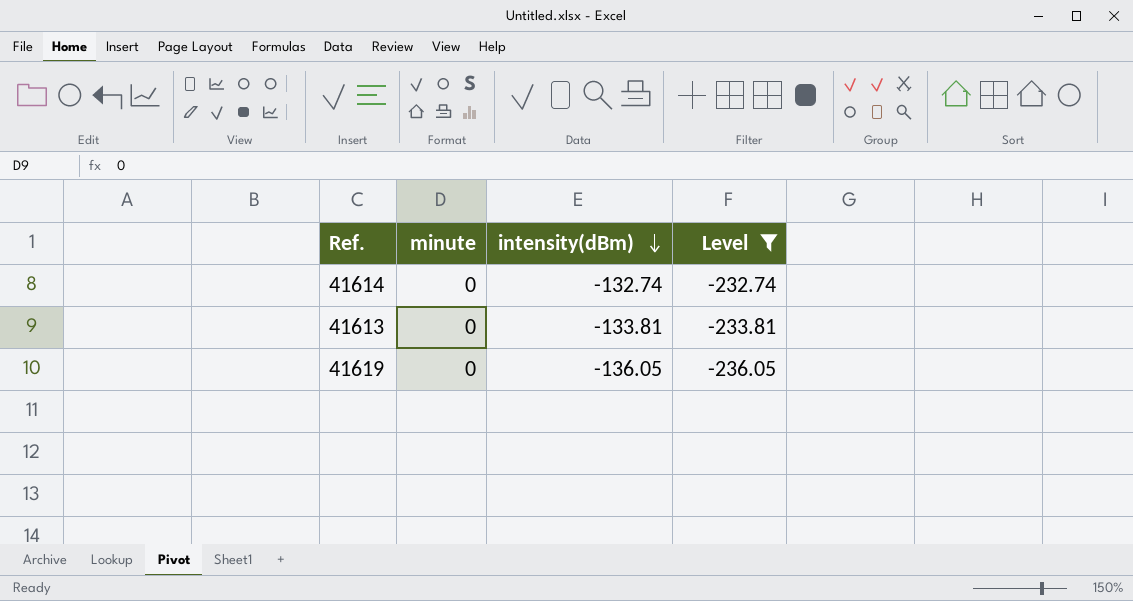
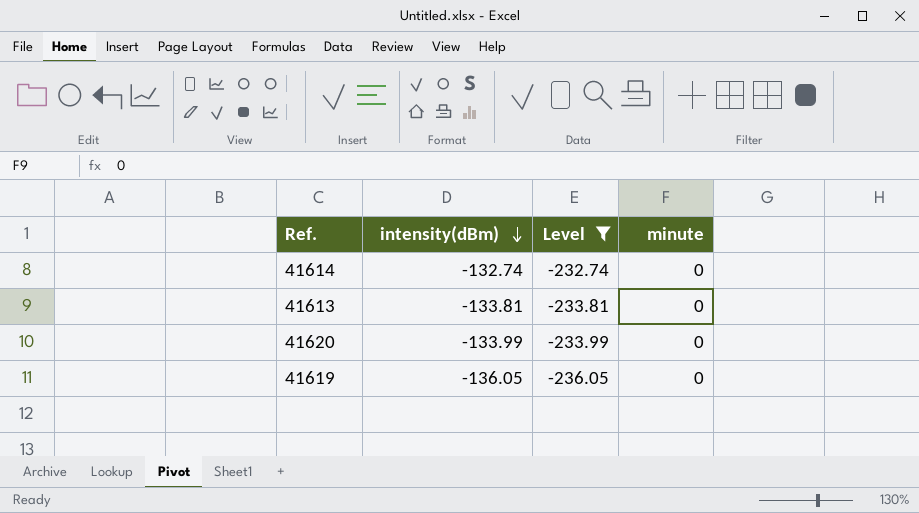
column minute | position: 2 -> 4
row 41620: none -> -133.99 | -233.99 | 0

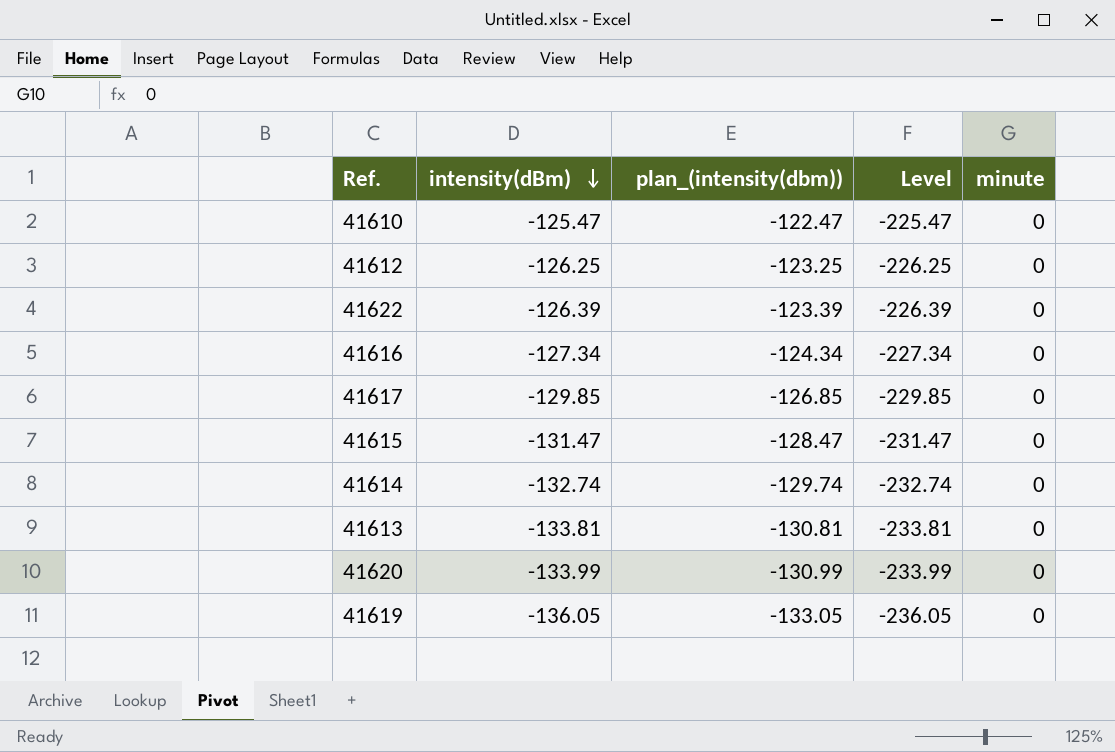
filter: Level <= -232.74 -> none
column plan_(intensity(dbm)) | formula: none -> [intensity(dBm)] + 3

